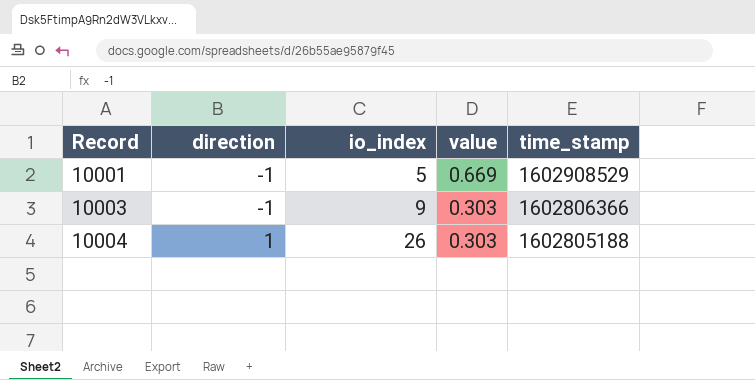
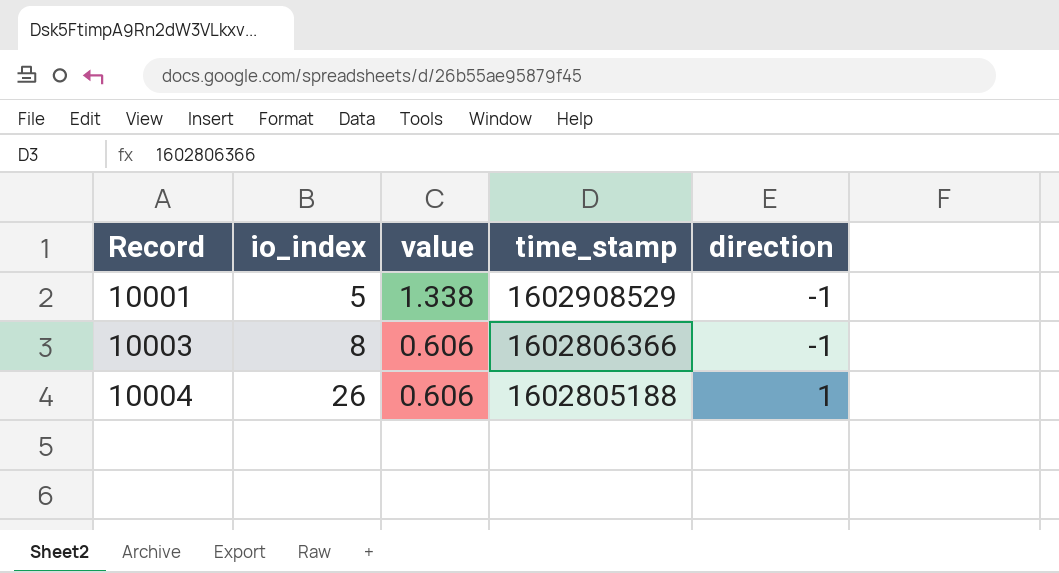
column direction | position: 2 -> 5
10001 | value: 0.669 -> 1.338
10003 | io_index: 9 -> 8
10003 | value: 0.303 -> 0.606
10004 | value: 0.303 -> 0.606

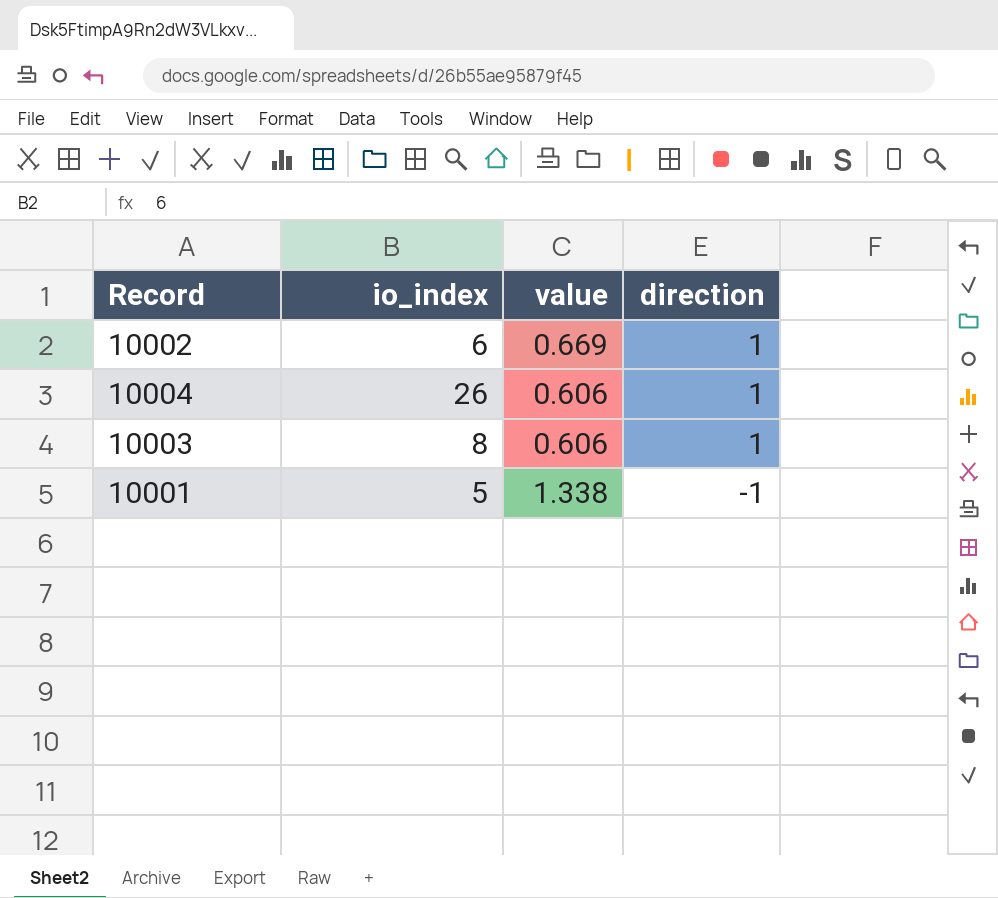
row order: Record ascending -> direction descending
column time_stamp | position: 4 -> none
row 10002: none -> 6 | 0.669 | 1
10003 | direction: -1 -> 1

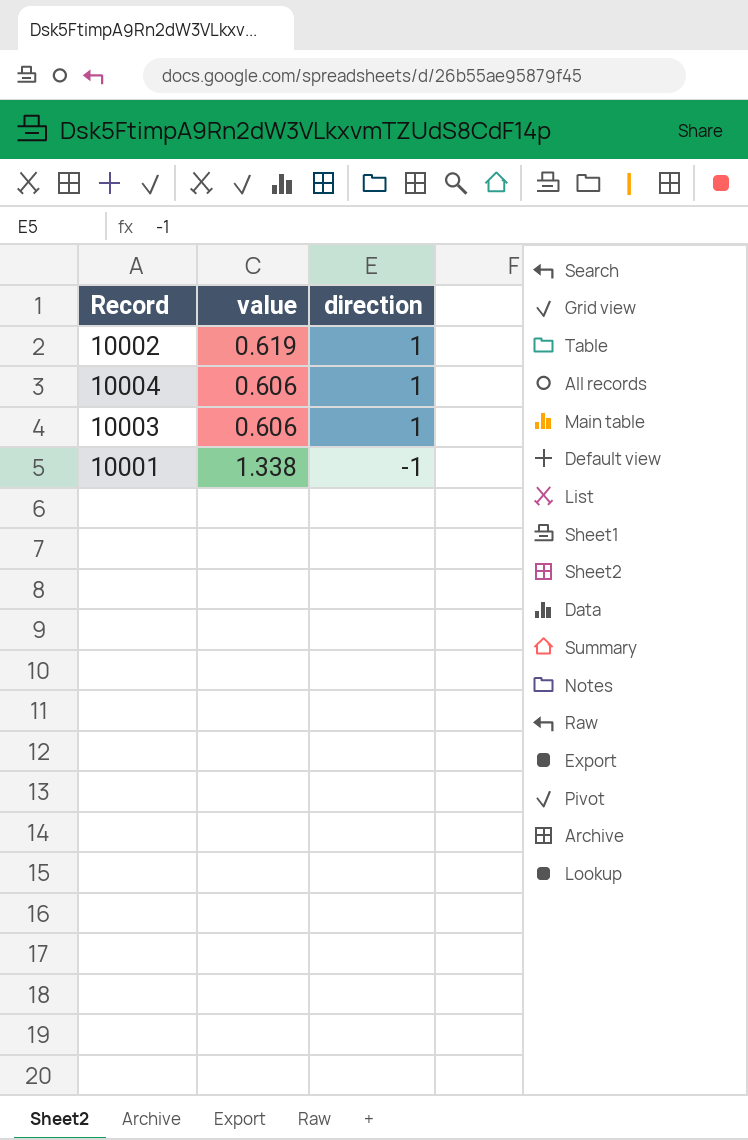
column io_index | position: 2 -> none
10002 | value: 0.669 -> 0.619

